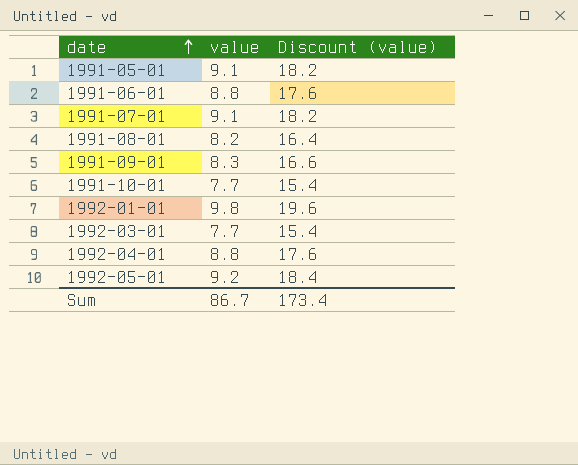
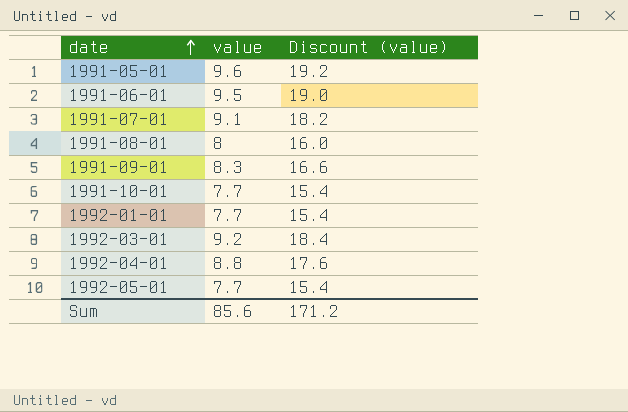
1991-05-01 | value: 9.1 -> 9.6
1991-05-01 | Discount (value): 18.2 -> 19.2
1991-06-01 | value: 8.8 -> 9.5
1991-06-01 | Discount (value): 17.6 -> 19.0
1991-08-01 | value: 8.2 -> 8
1991-08-01 | Discount (value): 16.4 -> 16.0
1992-01-01 | value: 9.8 -> 7.7
1992-01-01 | Discount (value): 19.6 -> 15.4
1992-03-01 | value: 7.7 -> 9.2
1992-03-01 | Discount (value): 15.4 -> 18.4
1992-05-01 | value: 9.2 -> 7.7
1992-05-01 | Discount (value): 18.4 -> 15.4
Sum | value: 86.7 -> 85.6
Sum | Discount (value): 173.4 -> 171.2

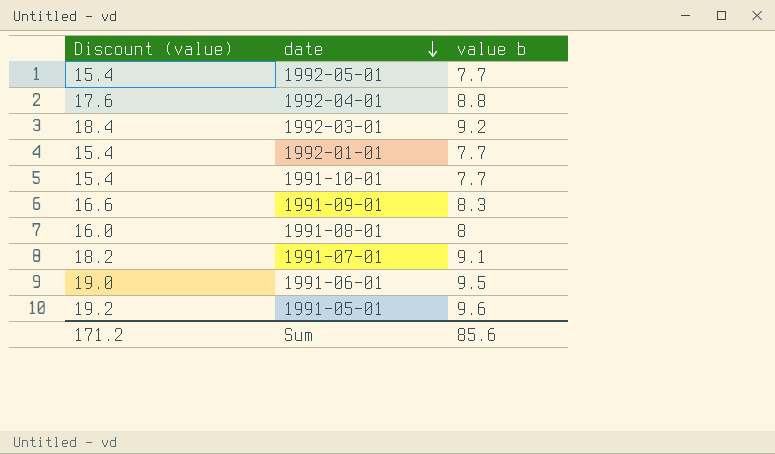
row order: date ascending -> date descending
column Discount (value) | position: 3 -> 1
column name: value -> value b

